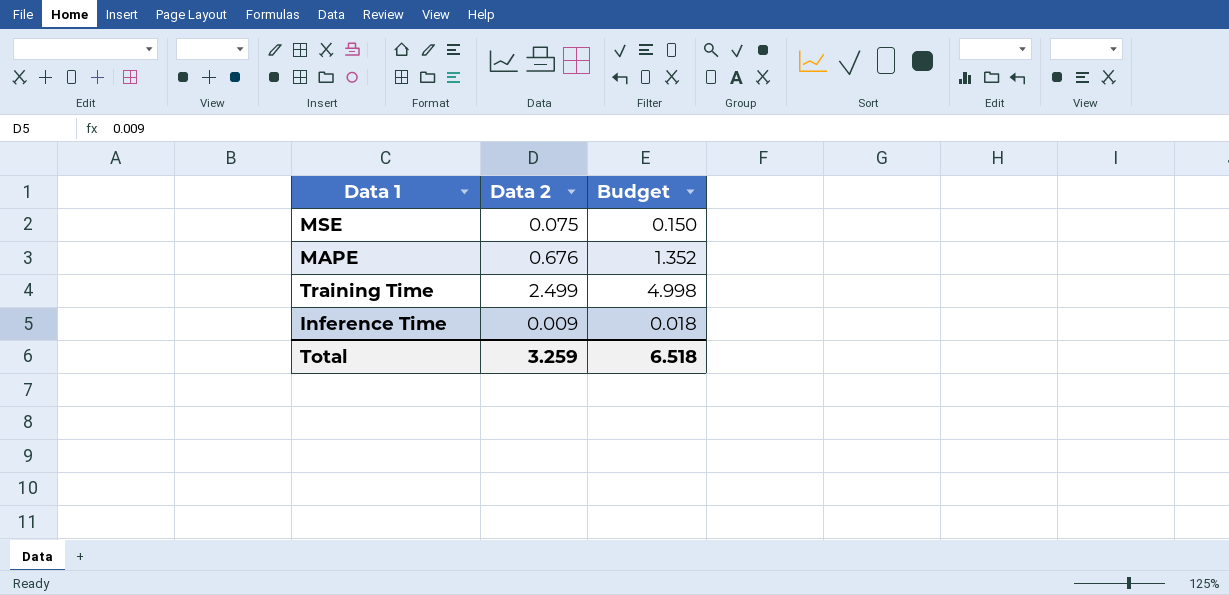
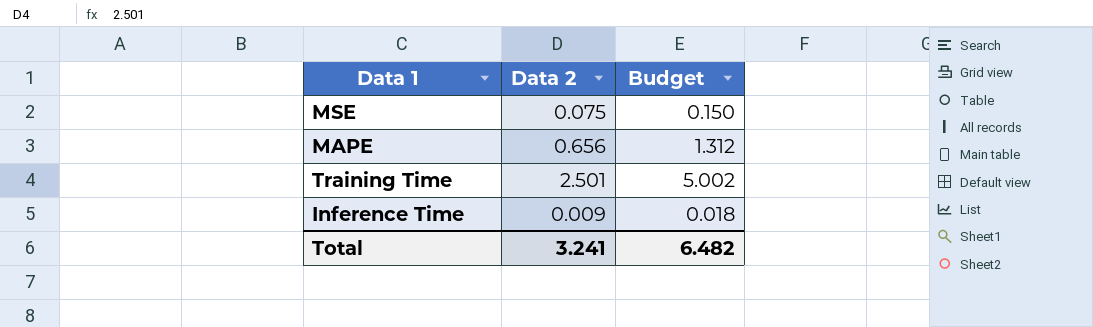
MAPE | Data 2: 0.676 -> 0.656
MAPE | Budget: 1.352 -> 1.312
Training Time | Data 2: 2.499 -> 2.501
Training Time | Budget: 4.998 -> 5.002
Total | Data 2: 3.259 -> 3.241
Total | Budget: 6.518 -> 6.482

